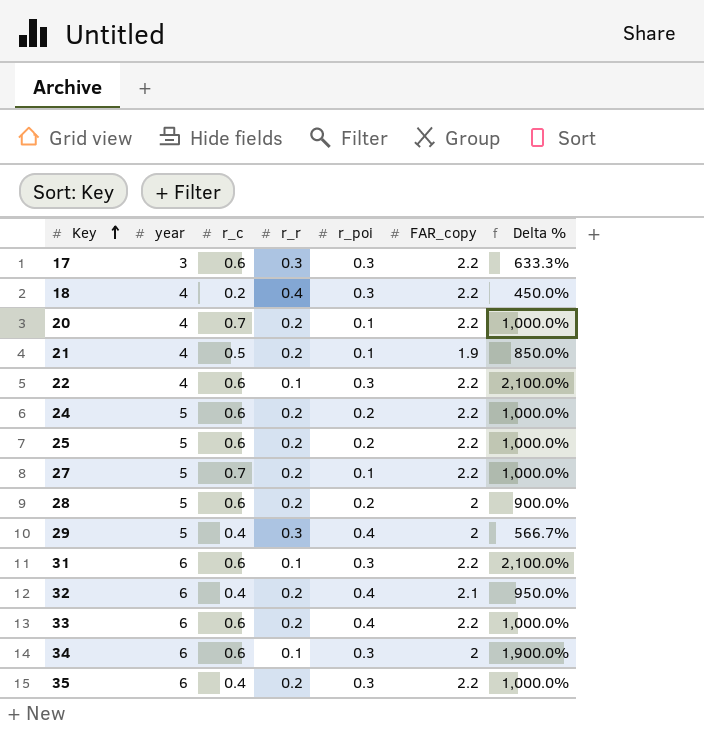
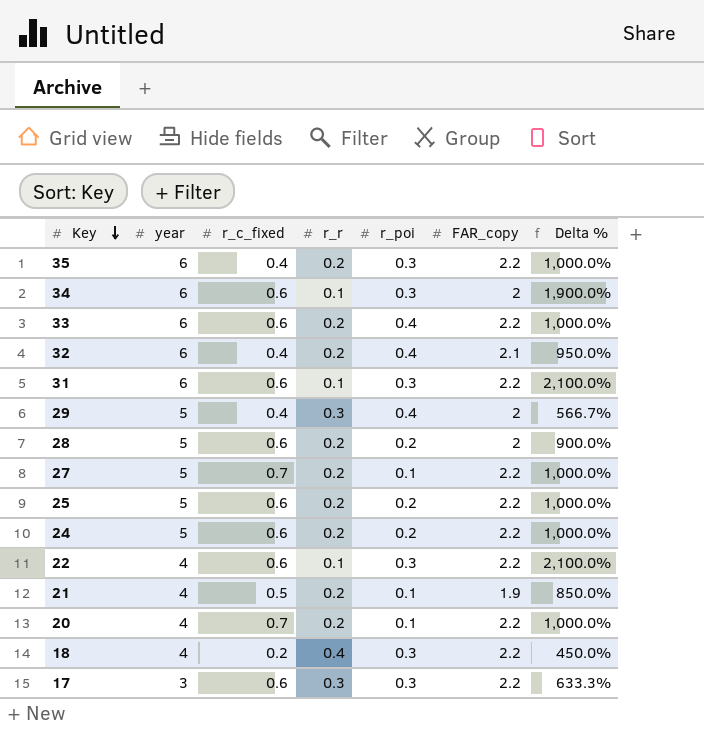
row order: Key ascending -> Key descending
column name: r_c -> r_c_fixed

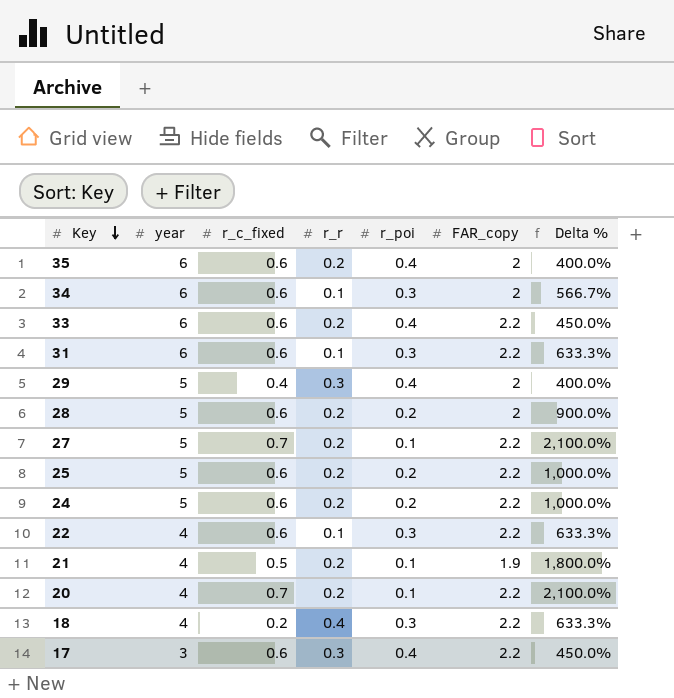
column Delta % | formula: ([FAR_copy] - [r_r]) / [r_r] -> ([FAR_copy] - [r_poi]) / [r_poi]
row 32: 6 | 0.4 | 0.2 | 0.4 | 2.1 | 950.0% -> none
35 | r_c_fixed: 0.4 -> 0.6
35 | r_poi: 0.3 -> 0.4
35 | FAR_copy: 2.2 -> 2
17 | r_poi: 0.3 -> 0.4

